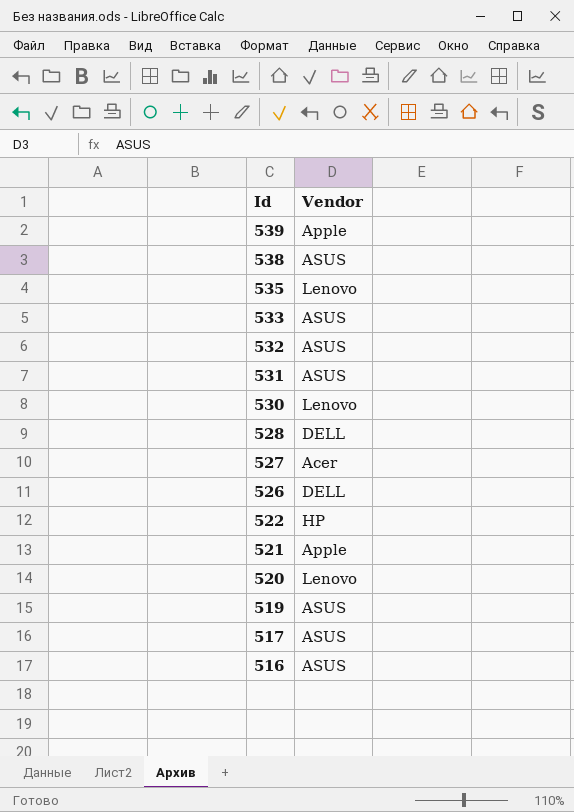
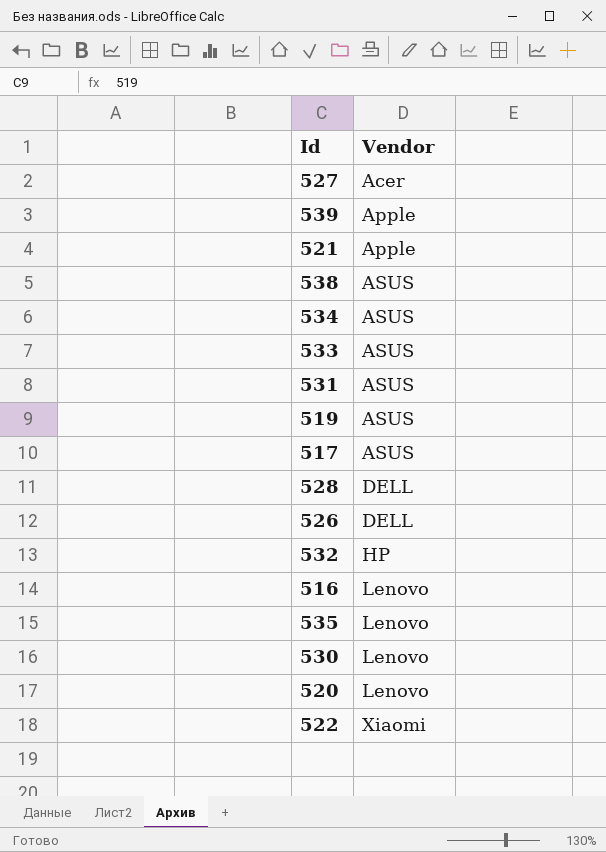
row order: Id descending -> Vendor ascending
row 534: none -> ASUS
532 | Vendor: ASUS -> HP
516 | Vendor: ASUS -> Lenovo
522 | Vendor: HP -> Xiaomi

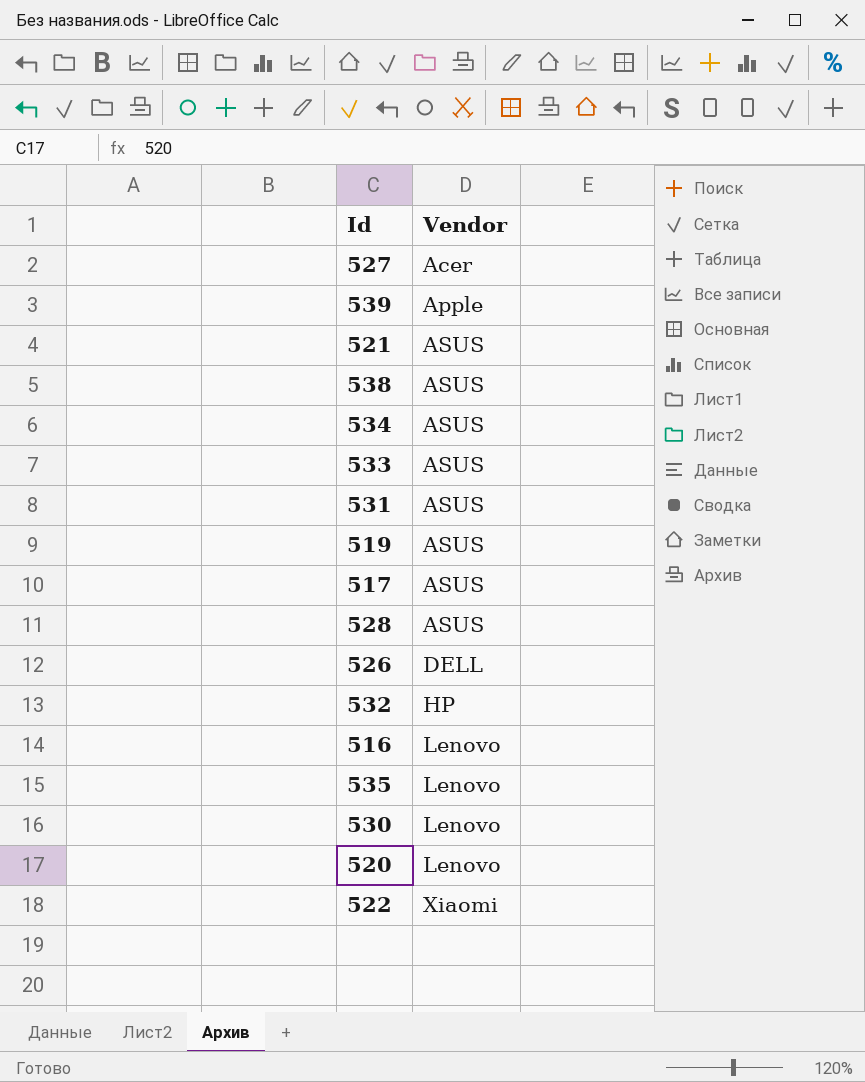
521 | Vendor: Apple -> ASUS
528 | Vendor: DELL -> ASUS

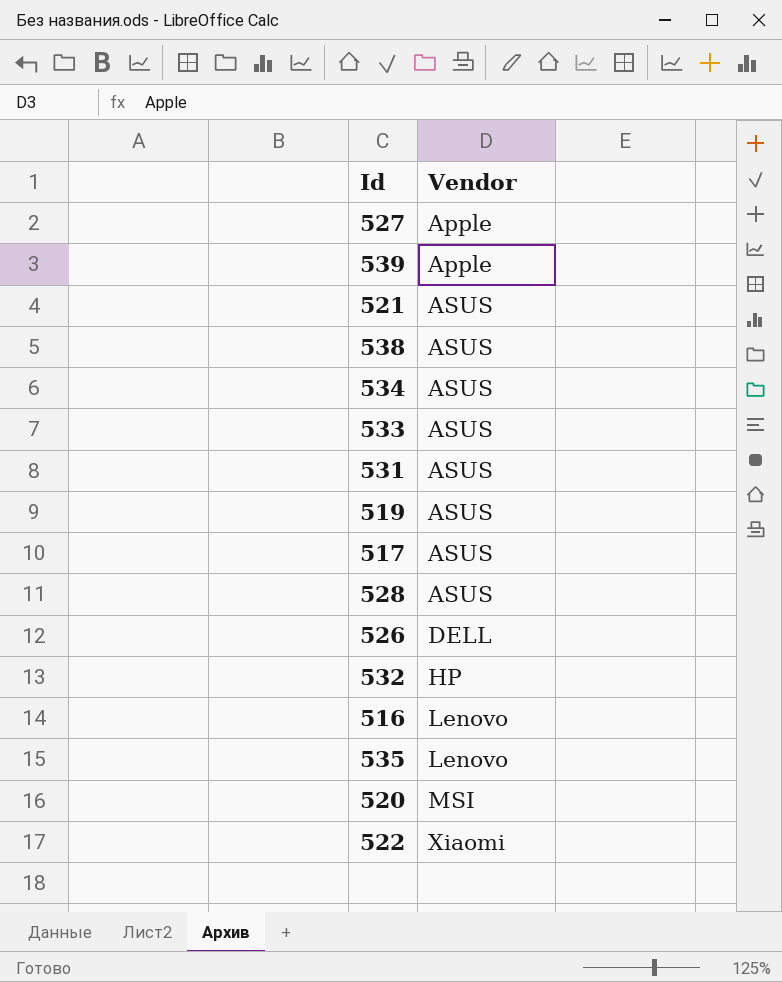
row 530: Lenovo -> none
527 | Vendor: Acer -> Apple
520 | Vendor: Lenovo -> MSI

